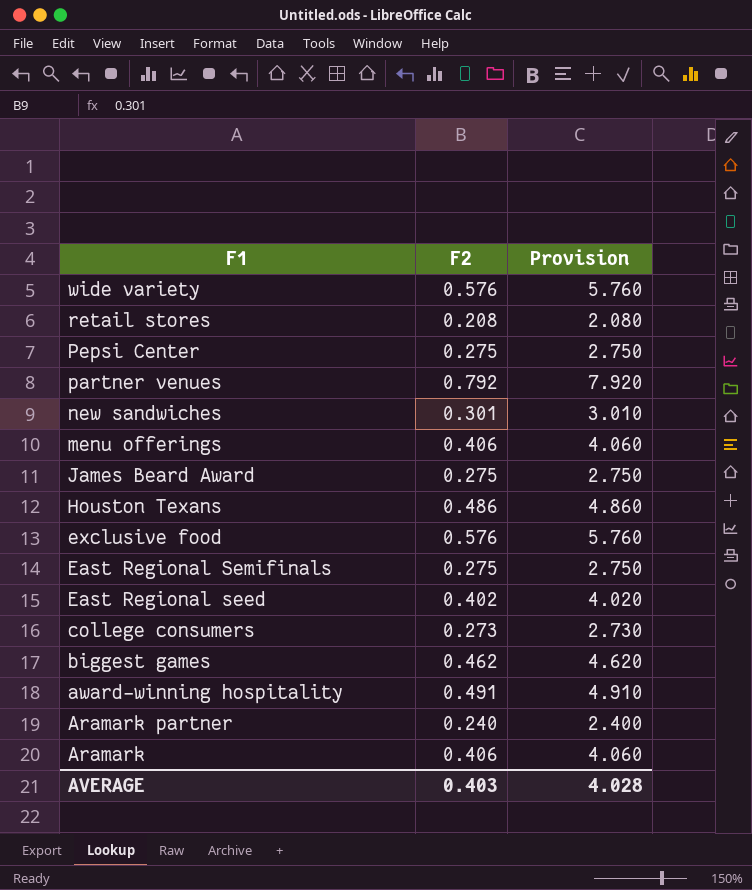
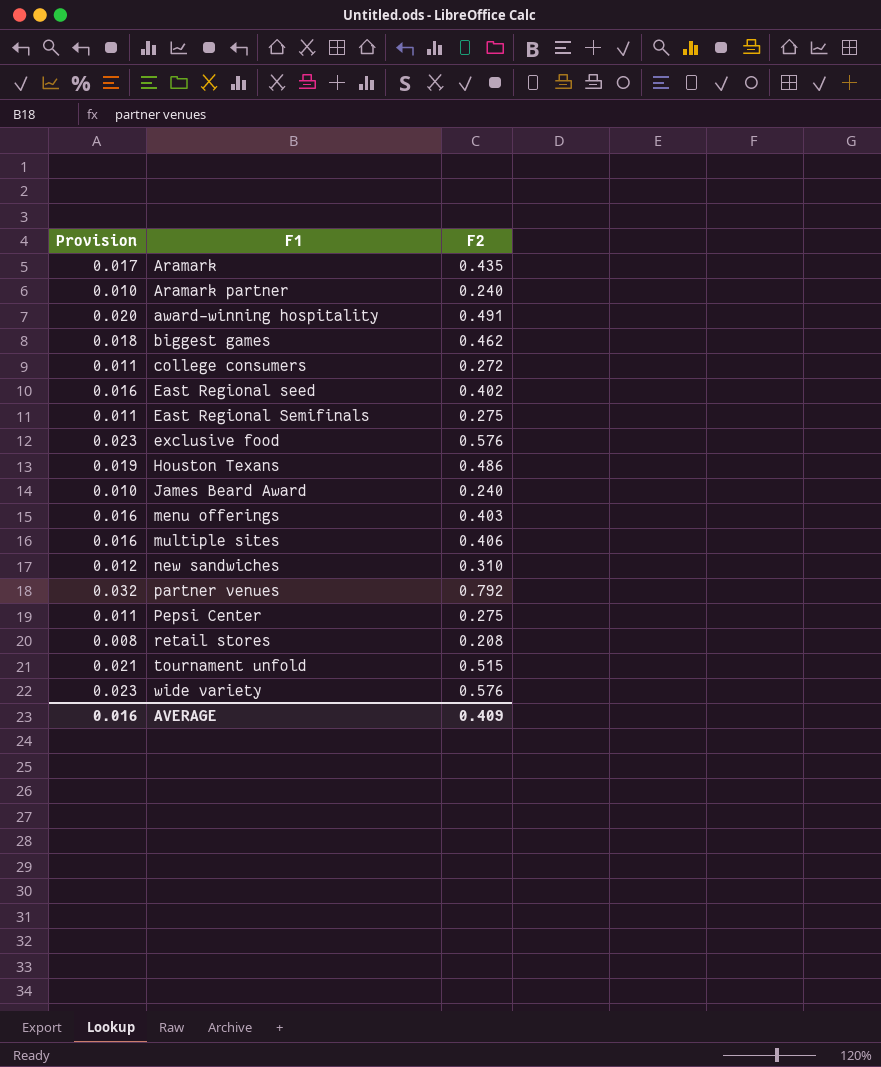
row order: F1 descending -> F1 ascending
column Provision | formula: [F2] * 10 -> [F2] * 0.04
column Provision | position: 3 -> 1
Aramark | F2: 0.406 -> 0.435
college consumers | F2: 0.273 -> 0.272
James Beard Award | F2: 0.275 -> 0.240
menu offerings | F2: 0.406 -> 0.403
row multiple sites: none -> 0.016 | 0.406
new sandwiches | F2: 0.301 -> 0.310
row tournament unfold: none -> 0.021 | 0.515
AVERAGE | Provision: 4.028 -> 0.016
AVERAGE | F2: 0.403 -> 0.409

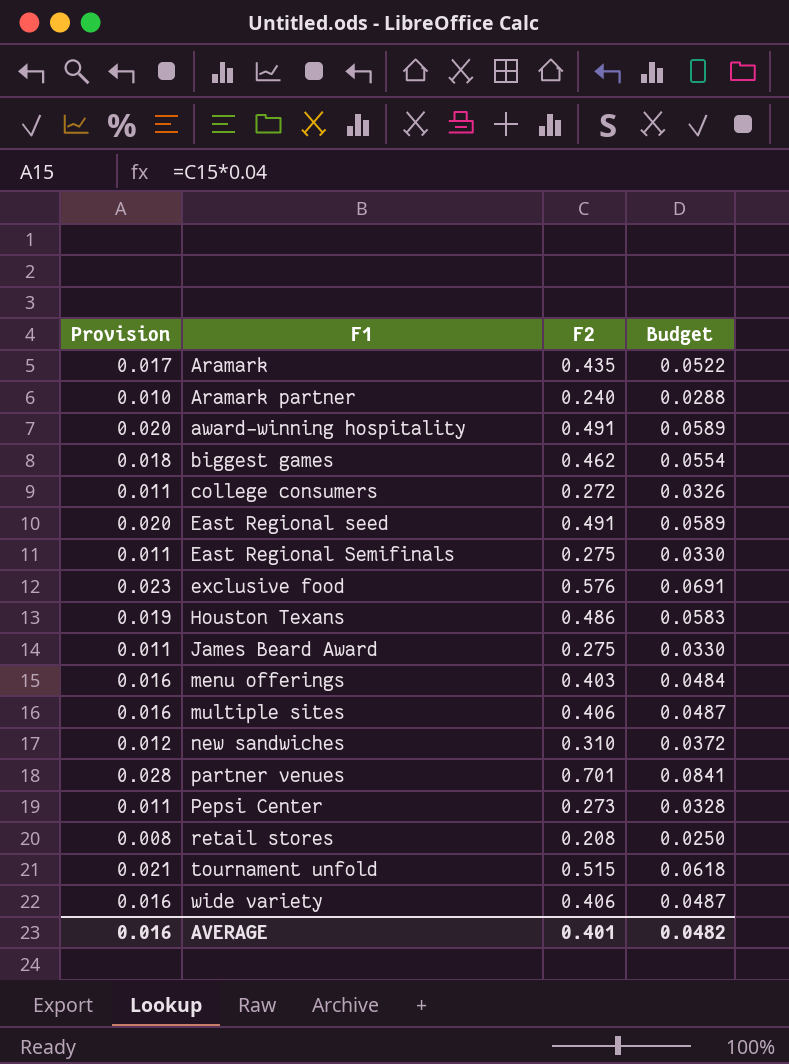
column Budget | formula: none -> [F2] * 0.12
East Regional seed | Provision: 0.016 -> 0.020
East Regional seed | F2: 0.402 -> 0.491
James Beard Award | Provision: 0.010 -> 0.011
James Beard Award | F2: 0.240 -> 0.275
partner venues | Provision: 0.032 -> 0.028
partner venues | F2: 0.792 -> 0.701
Pepsi Center | F2: 0.275 -> 0.273
wide variety | Provision: 0.023 -> 0.016
wide variety | F2: 0.576 -> 0.406
AVERAGE | F2: 0.409 -> 0.401

